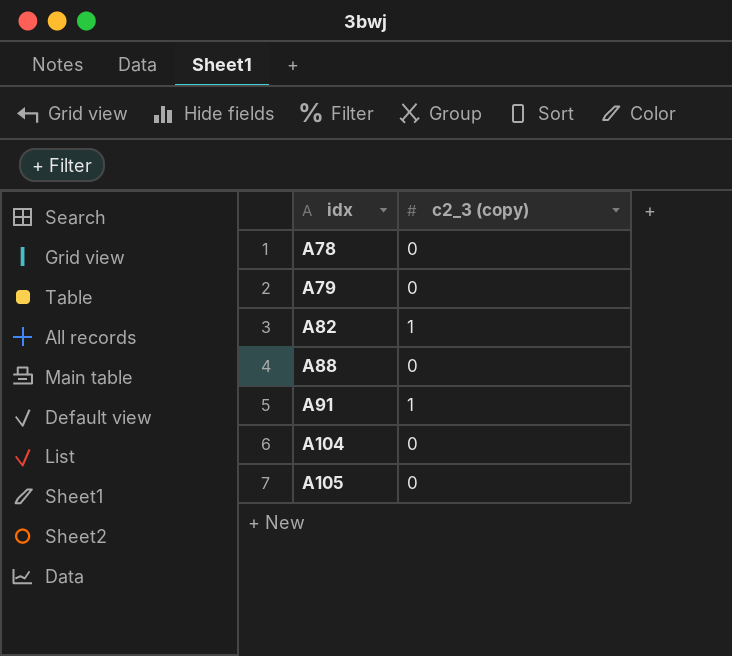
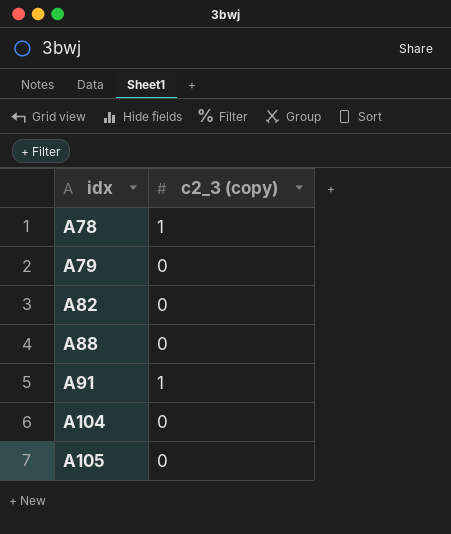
A78 | c2_3 (copy): 0 -> 1
A82 | c2_3 (copy): 1 -> 0

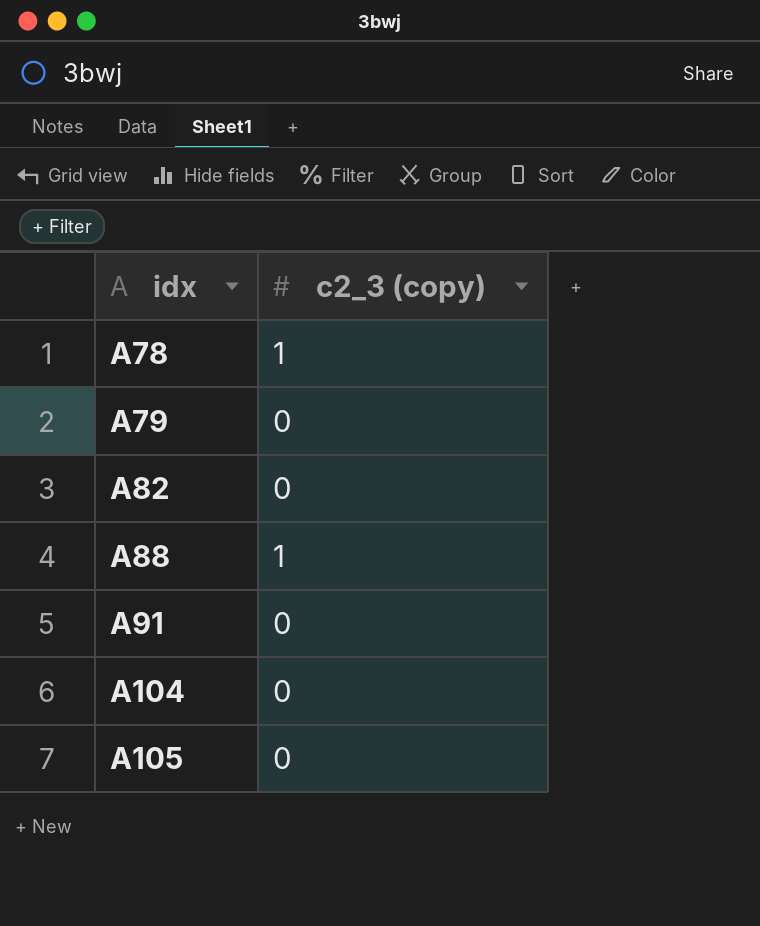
A88 | c2_3 (copy): 0 -> 1
A91 | c2_3 (copy): 1 -> 0

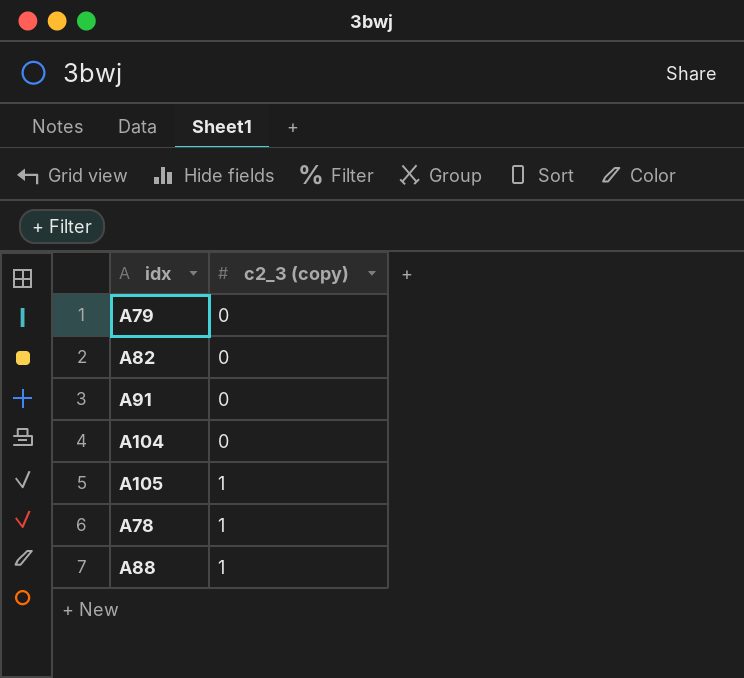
row order: idx ascending -> c2_3 (copy) ascending
A105 | c2_3 (copy): 0 -> 1

